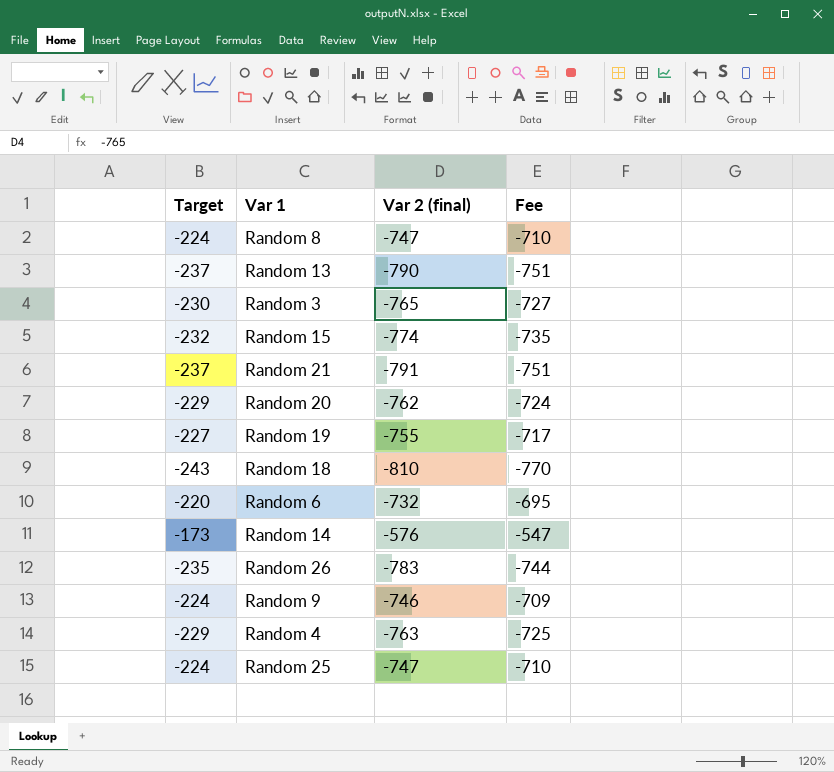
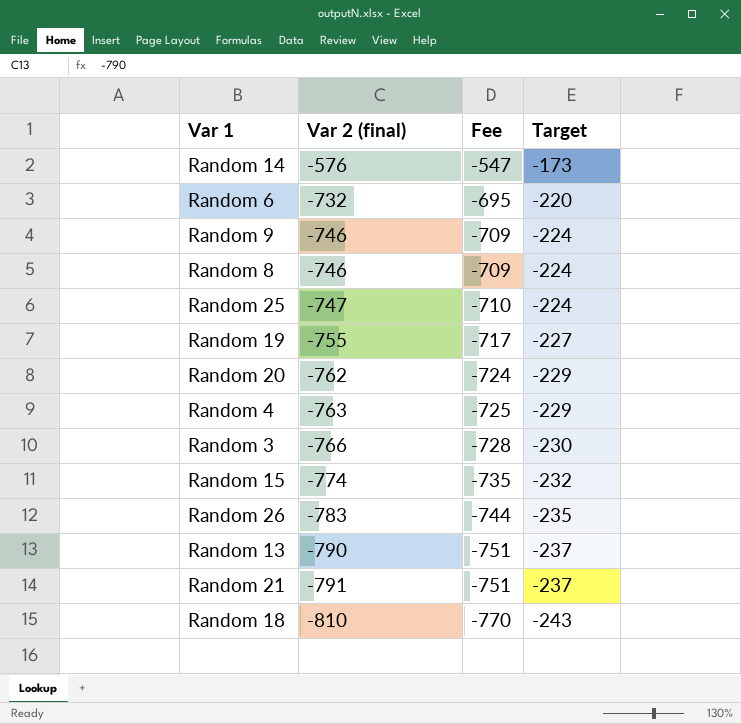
row order: none -> Var 2 (final) descending
column Target | position: 1 -> 4
Random 8 | Var 2 (final): -747 -> -746
Random 8 | Fee: -710 -> -709
Random 3 | Var 2 (final): -765 -> -766
Random 3 | Fee: -727 -> -728

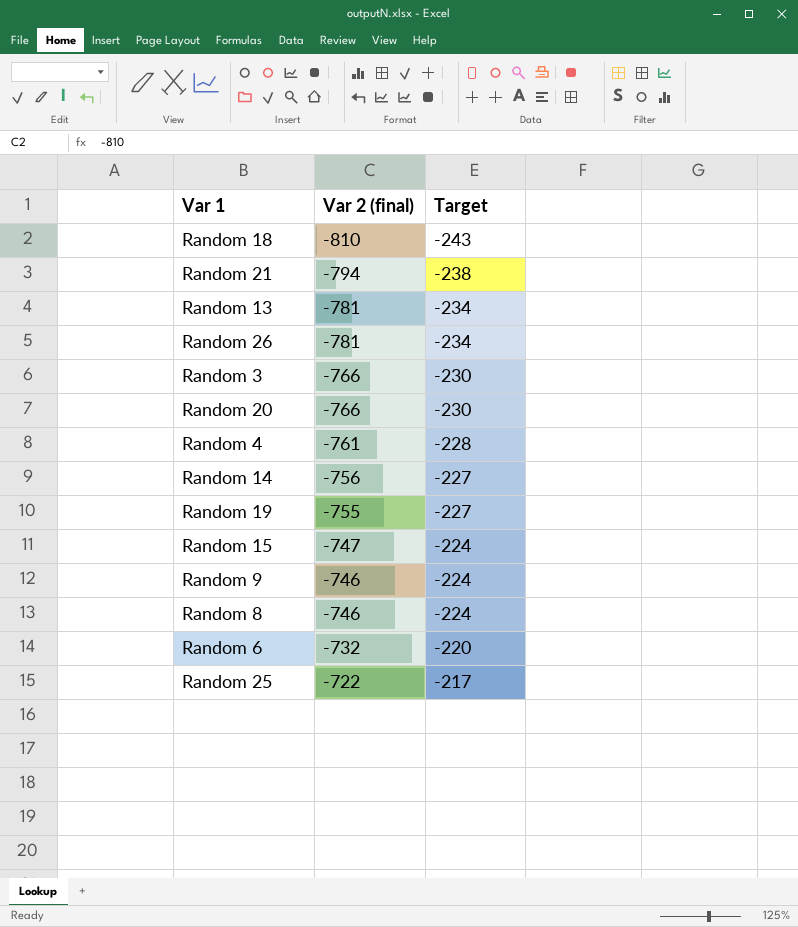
row order: Var 2 (final) descending -> Var 2 (final) ascending
column Fee | formula: [Var 2 (final)] * 0.95 -> none
Random 21 | Var 2 (final): -791 -> -794
Random 21 | Target: -237 -> -238
Random 13 | Var 2 (final): -790 -> -781
Random 13 | Target: -237 -> -234
Random 26 | Var 2 (final): -783 -> -781
Random 26 | Target: -235 -> -234
Random 20 | Var 2 (final): -762 -> -766
Random 20 | Target: -229 -> -230
Random 4 | Var 2 (final): -763 -> -761
Random 4 | Target: -229 -> -228
Random 14 | Var 2 (final): -576 -> -756
Random 14 | Target: -173 -> -227
Random 15 | Var 2 (final): -774 -> -747
Random 15 | Target: -232 -> -224
Random 25 | Var 2 (final): -747 -> -722
Random 25 | Target: -224 -> -217

